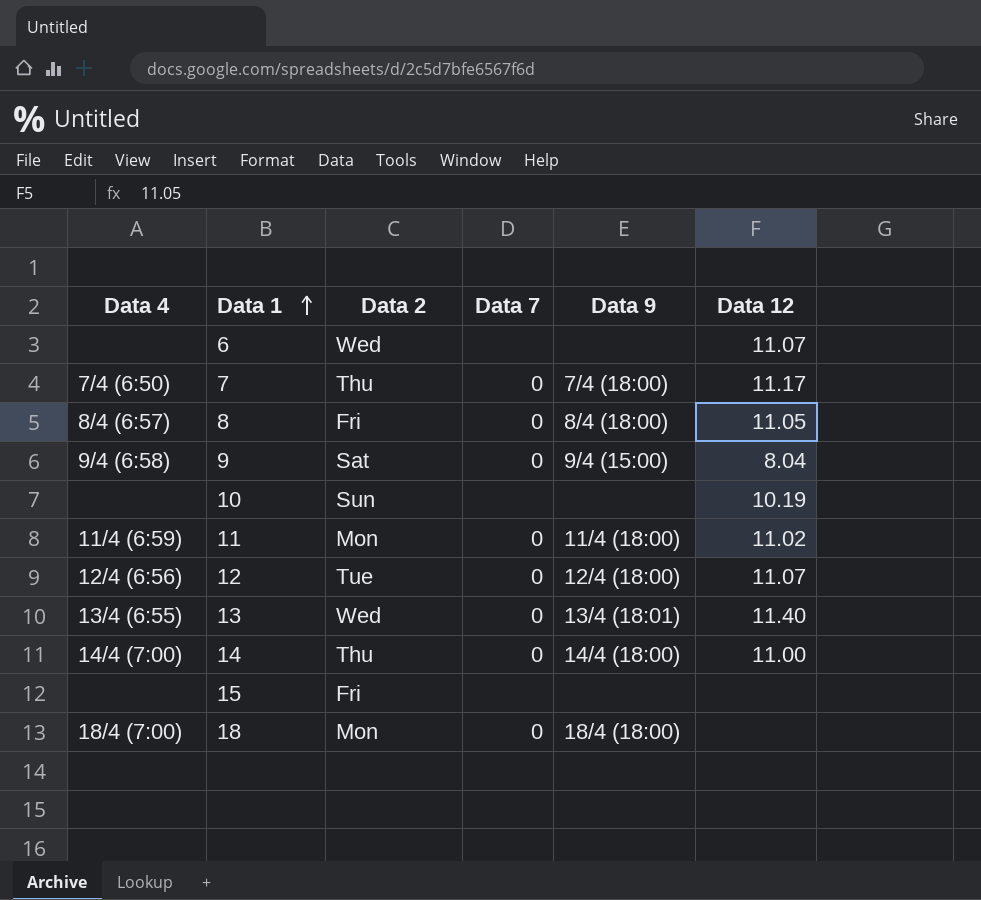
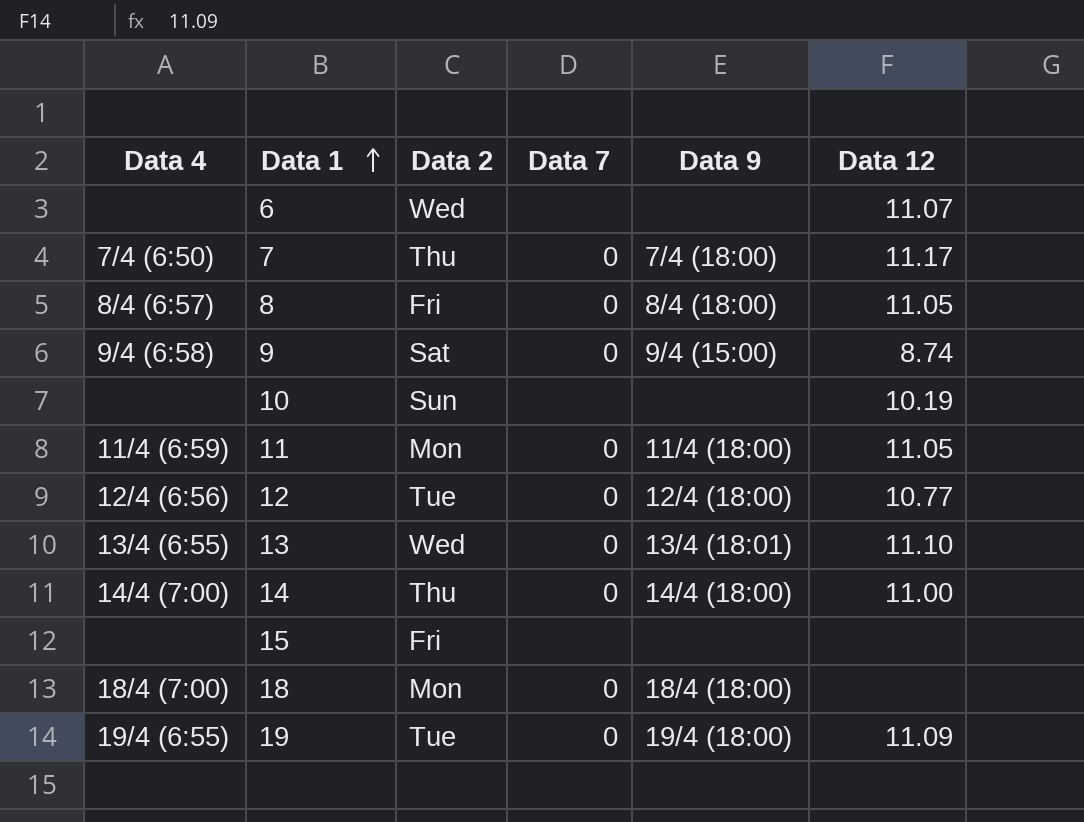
9 | Data 12: 8.04 -> 8.74
11 | Data 12: 11.02 -> 11.05
12 | Data 12: 11.07 -> 10.77
13 | Data 12: 11.40 -> 11.10
row 19: none -> 19/4 (6:55) | Tue | 0 | 19/4 (18:00) | 11.09

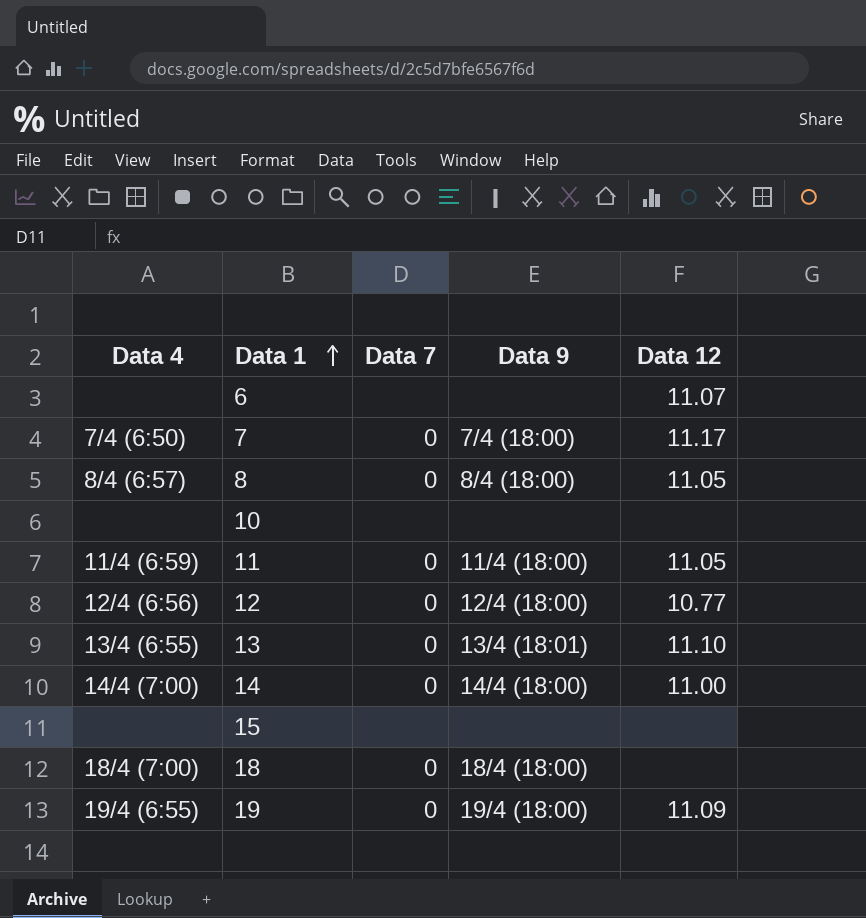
column Data 2 | position: 3 -> none
row 9: 9/4 (6:58) | Sat | 0 | 9/4 (15:00) | 8.74 -> none
10 | Data 12: 10.19 -> none

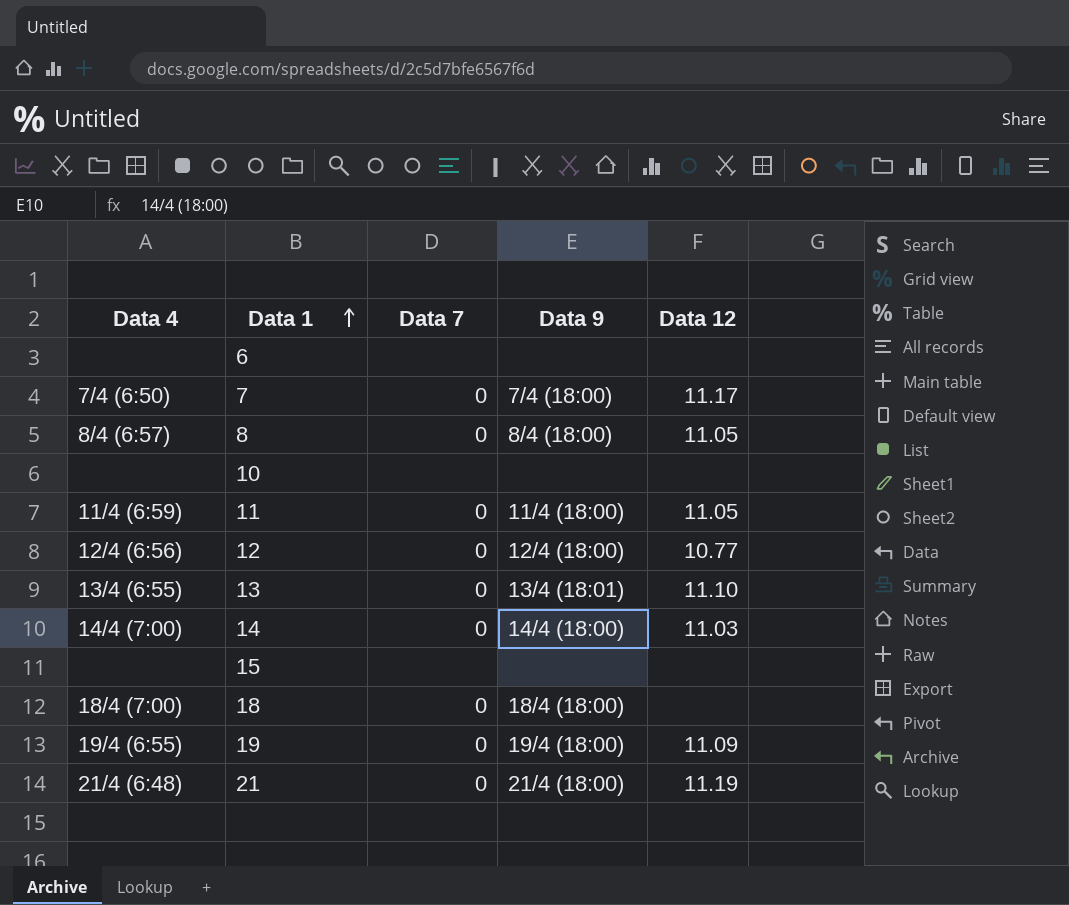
6 | Data 12: 11.07 -> none
14 | Data 12: 11.00 -> 11.03
row 21: none -> 21/4 (6:48) | 0 | 21/4 (18:00) | 11.19

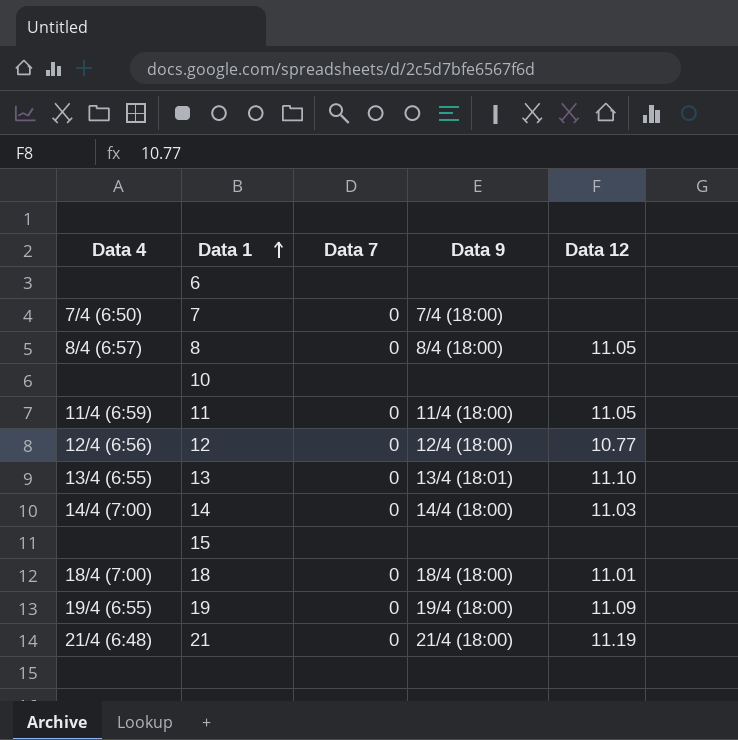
7 | Data 12: 11.17 -> none
18 | Data 12: none -> 11.01

